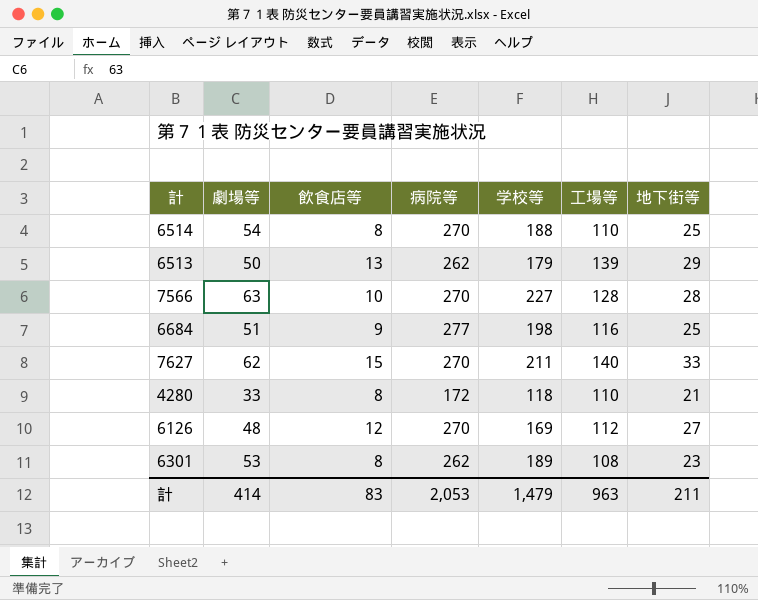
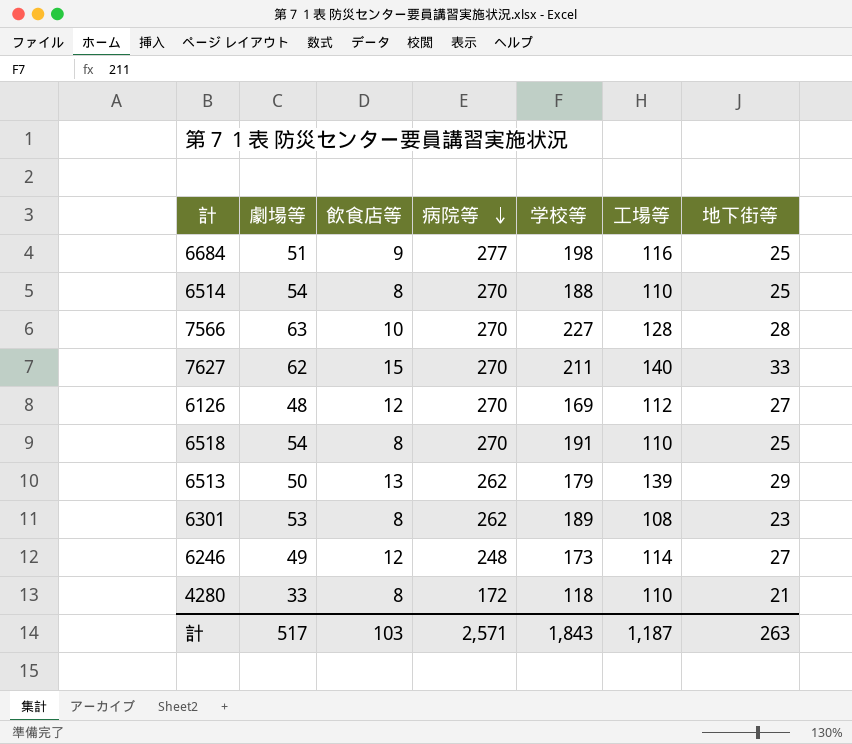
row order: none -> 病院等 descending
row 6518: none -> 54 | 8 | 270 | 191 | 110 | 25
row 6246: none -> 49 | 12 | 248 | 173 | 114 | 27
計 | 劇場等: 414 -> 517
計 | 飲食店等: 83 -> 103
計 | 病院等: 2,053 -> 2,571
計 | 学校等: 1,479 -> 1,843
計 | 工場等: 963 -> 1,187
計 | 地下街等: 211 -> 263

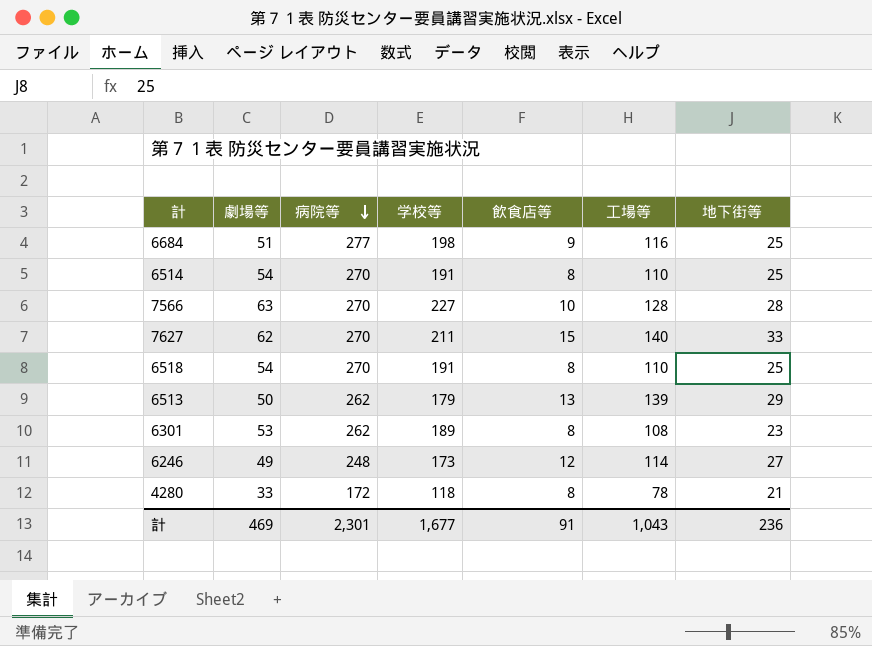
column 飲食店等 | position: 3 -> 5
row 6126: 48 | 12 | 270 | 169 | 112 | 27 -> none
6514 | 学校等: 188 -> 191
4280 | 工場等: 110 -> 78
計 | 劇場等: 517 -> 469
計 | 病院等: 2,571 -> 2,301
計 | 学校等: 1,843 -> 1,677
計 | 飲食店等: 103 -> 91
計 | 工場等: 1,187 -> 1,043
計 | 地下街等: 263 -> 236

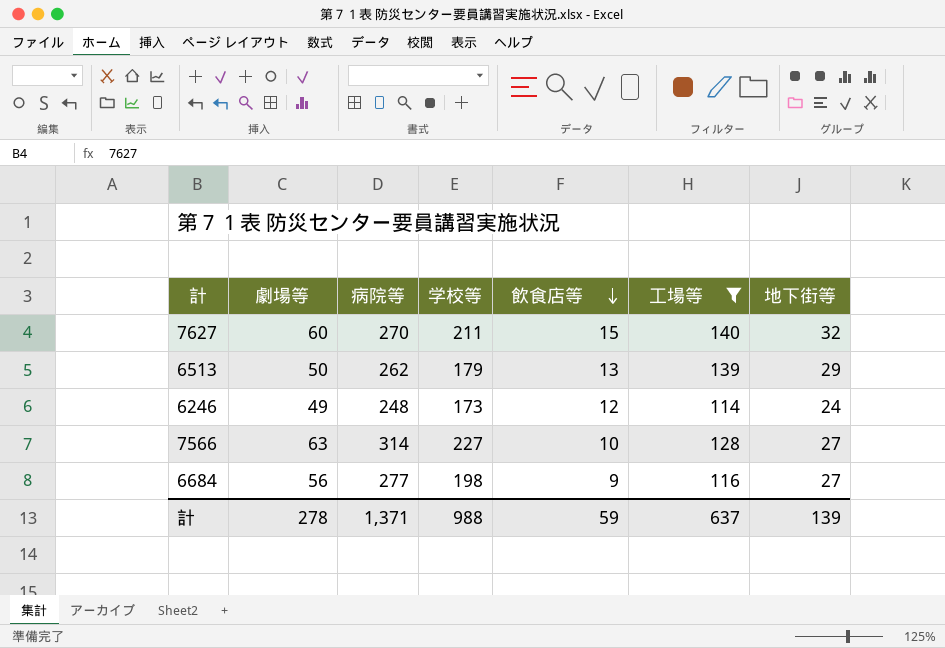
filter: none -> 工場等 >= 114
row order: 病院等 descending -> 飲食店等 descending
7627 | 劇場等: 62 -> 60
7627 | 地下街等: 33 -> 32
6246 | 地下街等: 27 -> 24
7566 | 病院等: 270 -> 314
7566 | 地下街等: 28 -> 27
6684 | 劇場等: 51 -> 56
6684 | 地下街等: 25 -> 27
計 | 劇場等: 469 -> 278
計 | 病院等: 2,301 -> 1,371
計 | 学校等: 1,677 -> 988
計 | 飲食店等: 91 -> 59
計 | 工場等: 1,043 -> 637
計 | 地下街等: 236 -> 139

